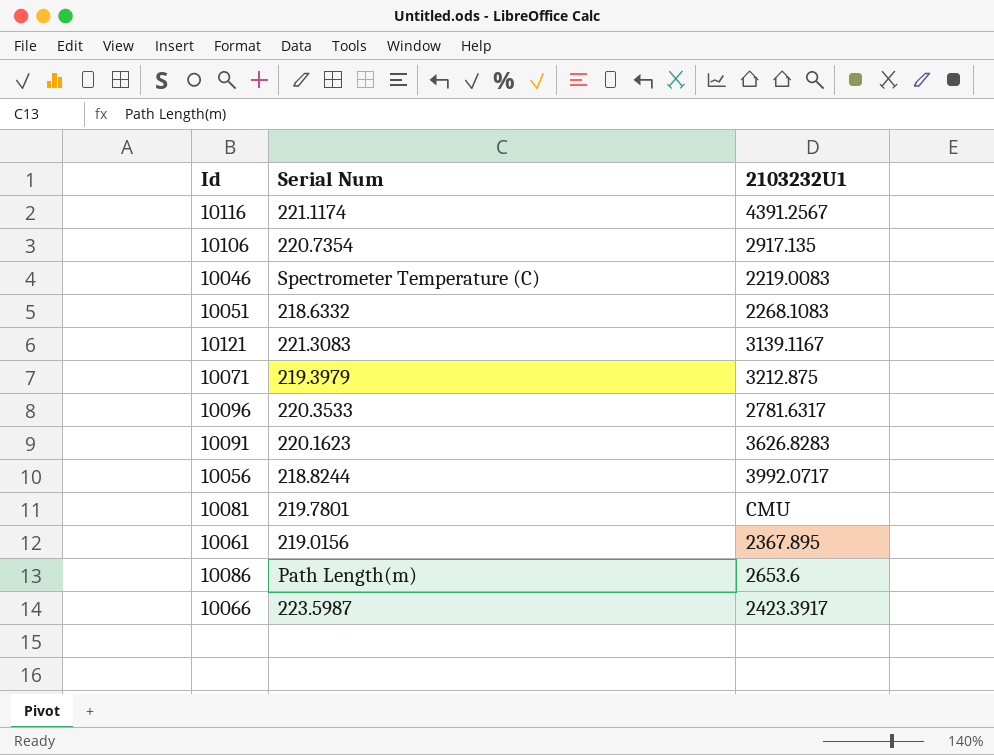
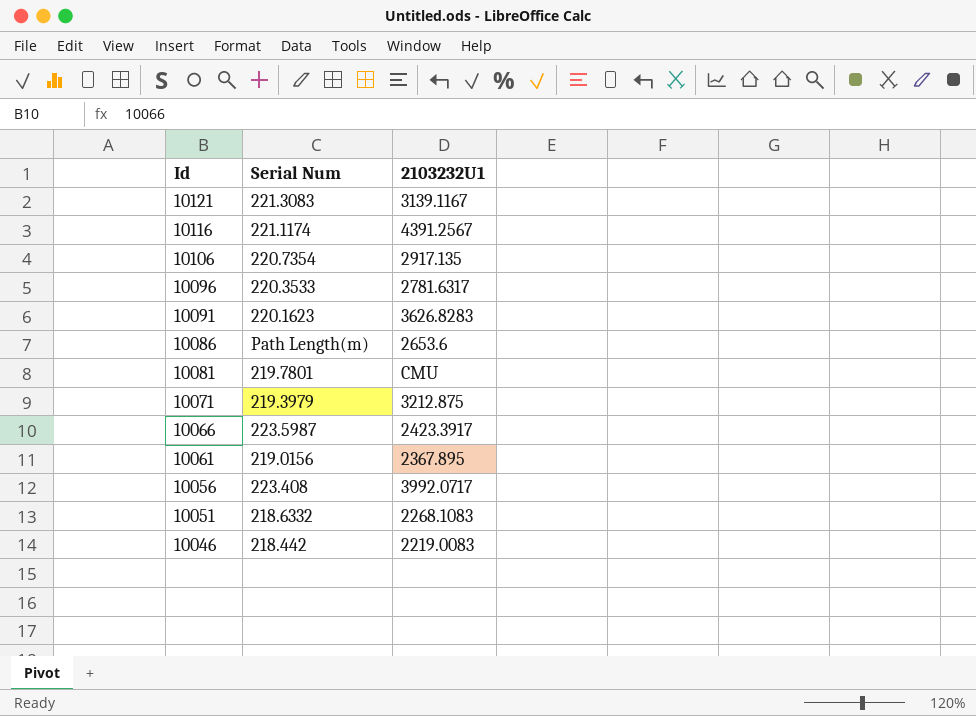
row order: none -> Id descending
10056 | Serial Num: 218.8244 -> 223.408
10046 | Serial Num: Spectrometer Temperature (C) -> 218.442

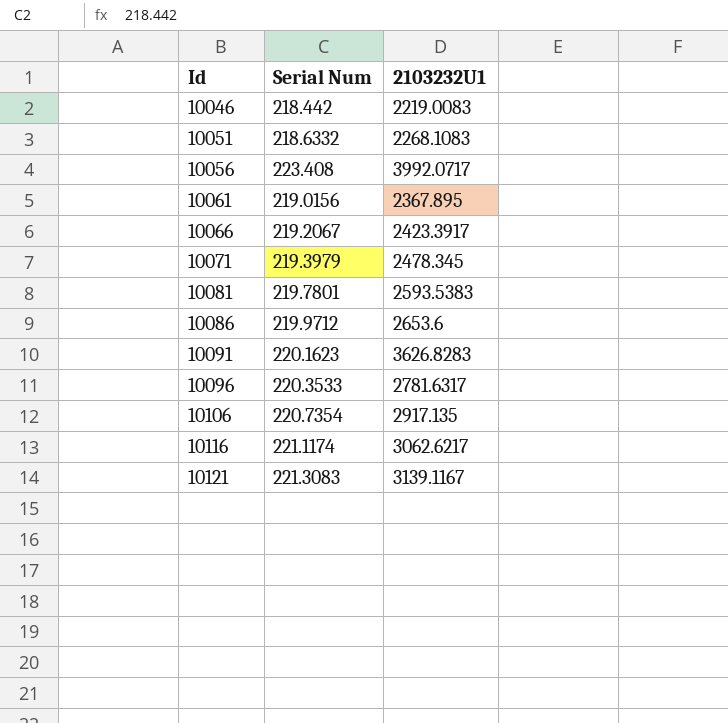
row order: Id descending -> Id ascending
10066 | Serial Num: 223.5987 -> 219.2067
10071 | 2103232U1: 3212.875 -> 2478.345
10081 | 2103232U1: CMU -> 2593.5383
10086 | Serial Num: Path Length(m) -> 219.9712
10116 | 2103232U1: 4391.2567 -> 3062.6217

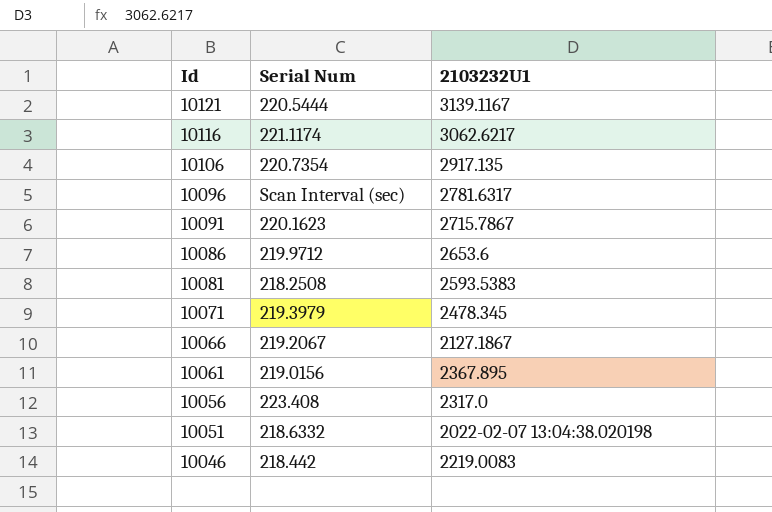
row order: Id ascending -> Id descending
10121 | Serial Num: 221.3083 -> 220.5444
10096 | Serial Num: 220.3533 -> Scan Interval (sec)
10091 | 2103232U1: 3626.8283 -> 2715.7867
10081 | Serial Num: 219.7801 -> 218.2508
10066 | 2103232U1: 2423.3917 -> 2127.1867
10056 | 2103232U1: 3992.0717 -> 2317.0
10051 | 2103232U1: 2268.1083 -> 2022-02-07 13:04:38.020198

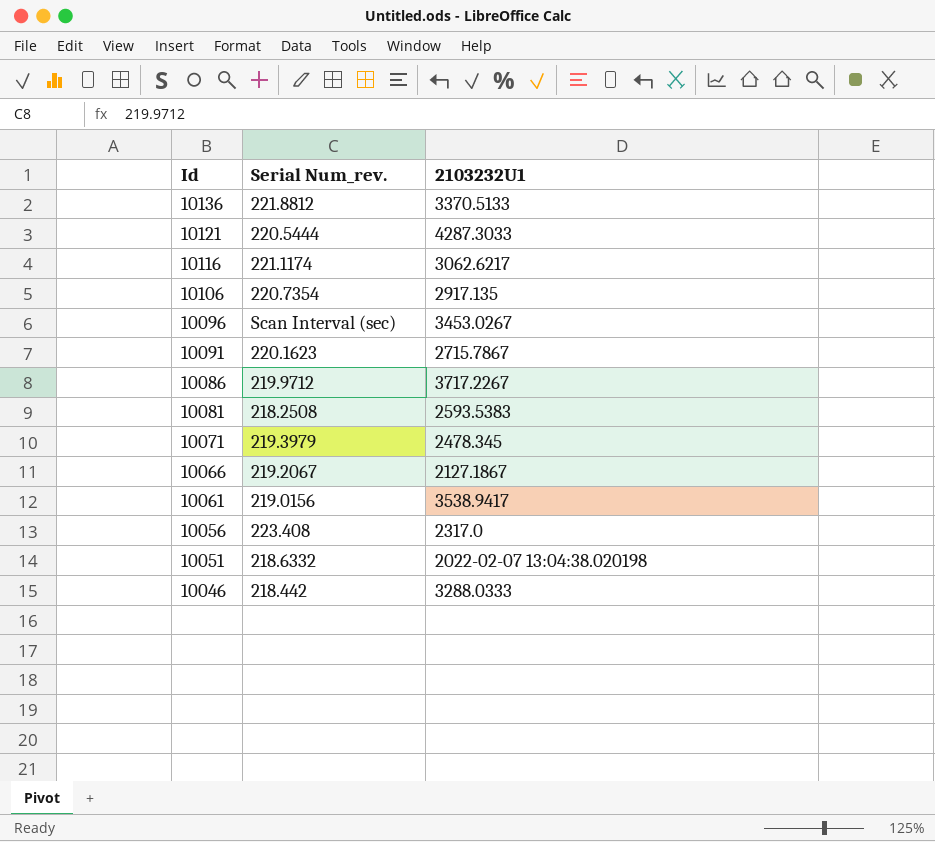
column name: Serial Num -> Serial Num_rev.
row 10136: none -> 221.8812 | 3370.5133
10121 | 2103232U1: 3139.1167 -> 4287.3033
10096 | 2103232U1: 2781.6317 -> 3453.0267
10086 | 2103232U1: 2653.6 -> 3717.2267
10061 | 2103232U1: 2367.895 -> 3538.9417
10046 | 2103232U1: 2219.0083 -> 3288.0333

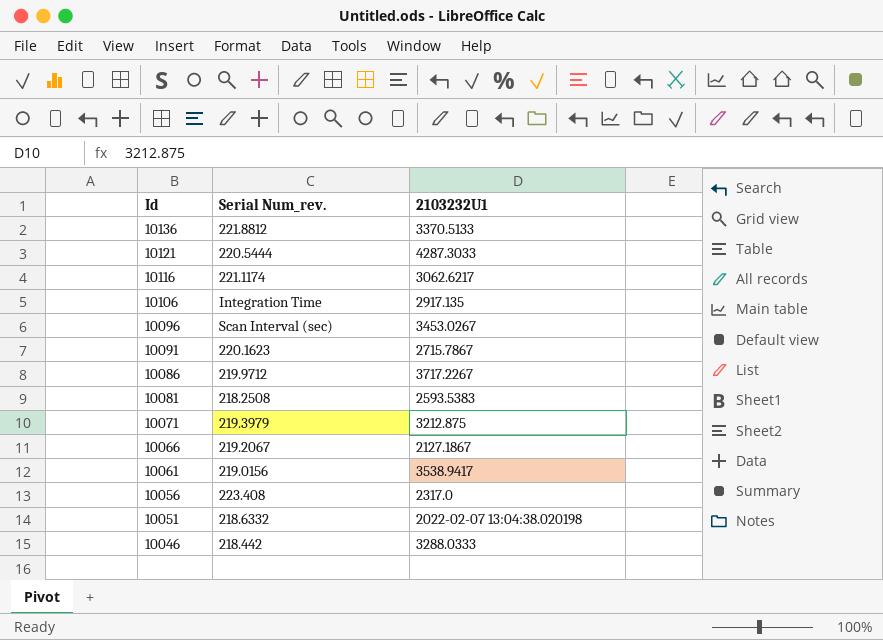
10106 | Serial Num_rev.: 220.7354 -> Integration Time
10071 | 2103232U1: 2478.345 -> 3212.875

